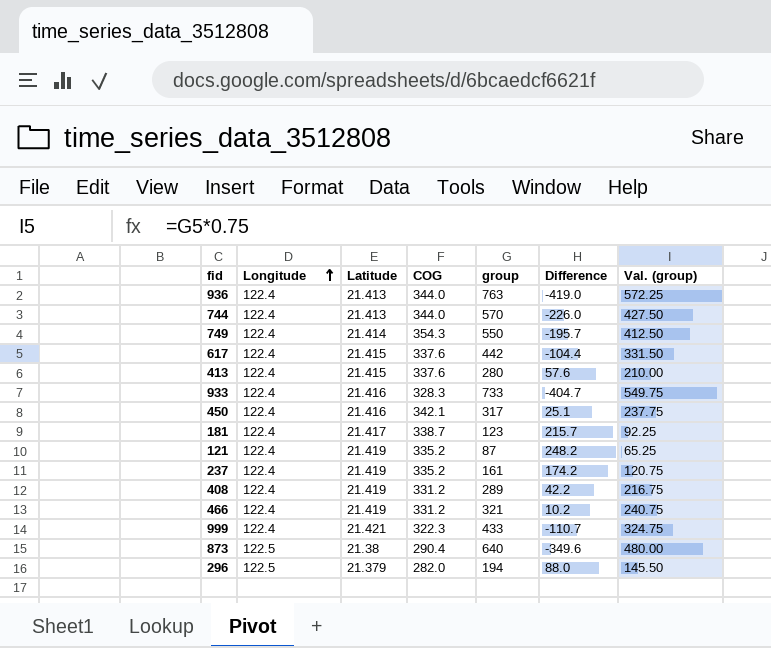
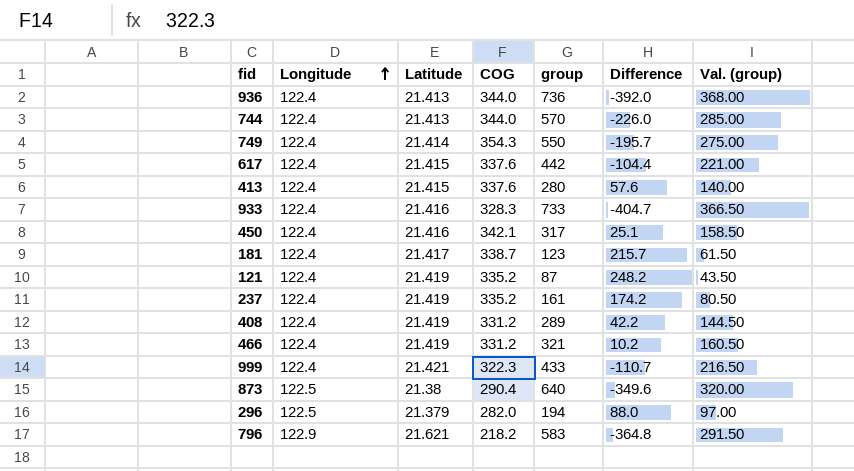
column Val. (group) | formula: [group] * 0.75 -> [group] * 0.5
936 | group: 763 -> 736
936 | Difference: -419.0 -> -392.0
row 796: none -> 122.9 | 21.621 | 218.2 | 583 | -364.8 | 291.50

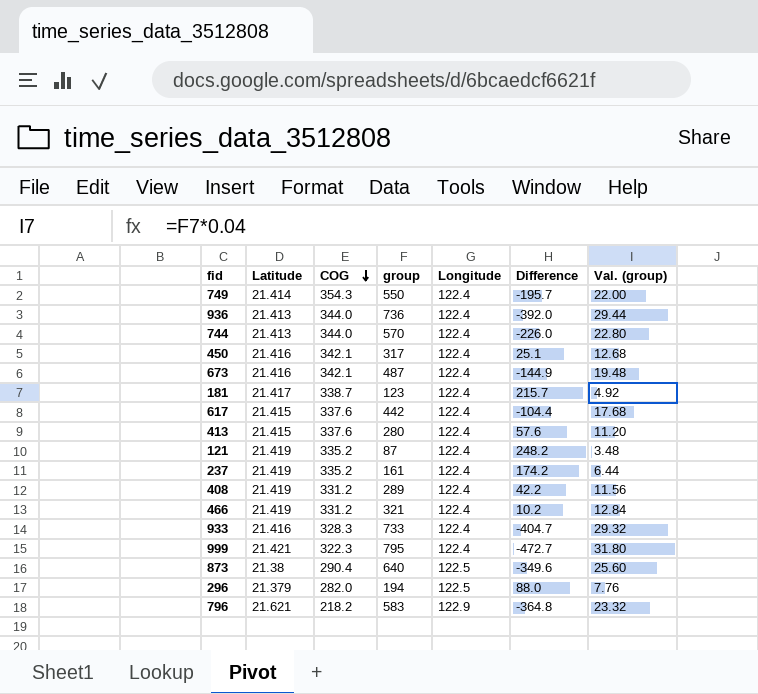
row order: Longitude ascending -> COG descending
column Longitude | position: 2 -> 5
column Val. (group) | formula: [group] * 0.5 -> [group] * 0.04
row 673: none -> 21.416 | 342.1 | 487 | 122.4 | -144.9 | 19.48
999 | group: 433 -> 795
999 | Difference: -110.7 -> -472.7

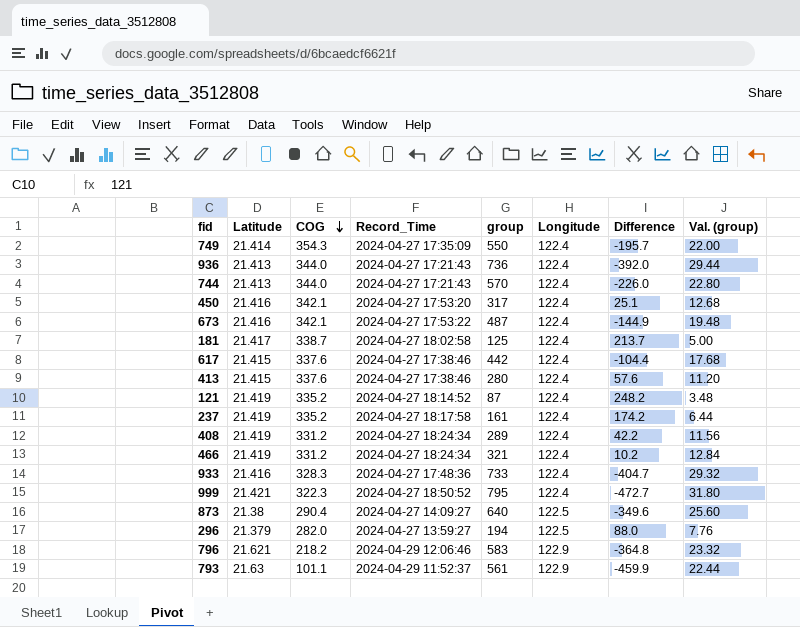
column Record_Time | position: none -> 4
181 | group: 123 -> 125
181 | Difference: 215.7 -> 213.7
181 | Val. (group): 4.92 -> 5.00
row 793: none -> 21.63 | 101.1 | 2024-04-29 11:52:37 | 561 | 122.9 | -459.9 | 22.44

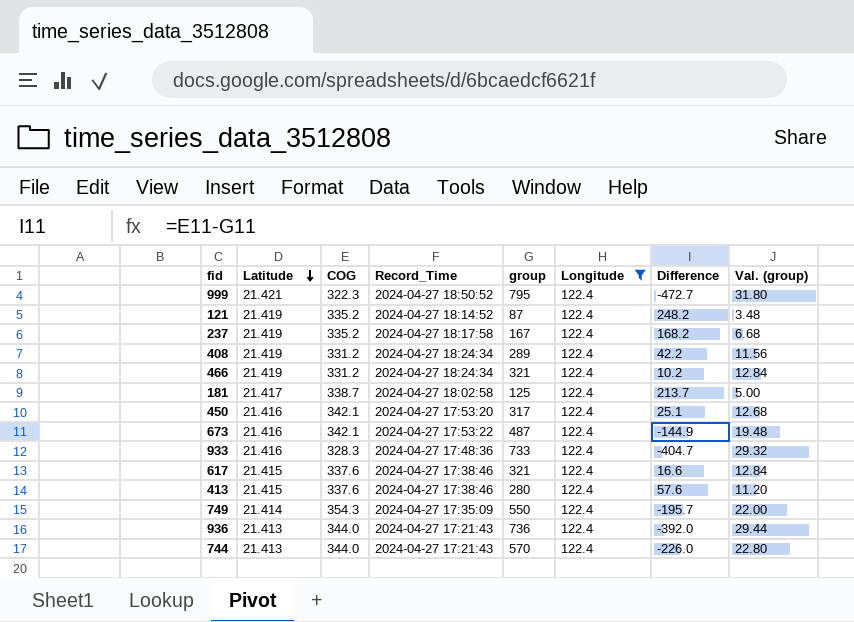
filter: none -> Longitude = 122.4
row order: COG descending -> Latitude descending
237 | group: 161 -> 167
237 | Difference: 174.2 -> 168.2
237 | Val. (group): 6.44 -> 6.68
617 | group: 442 -> 321
617 | Difference: -104.4 -> 16.6
617 | Val. (group): 17.68 -> 12.84

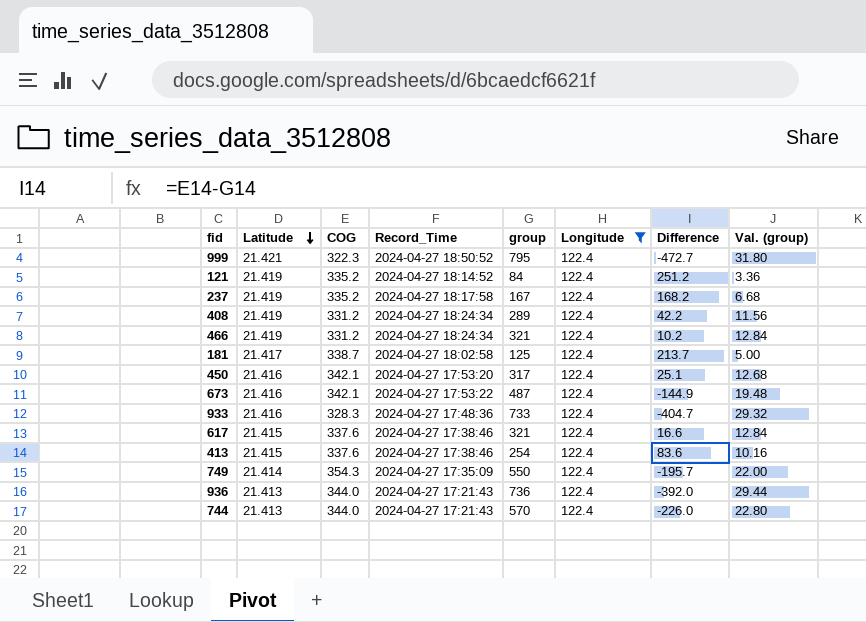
121 | group: 87 -> 84
121 | Difference: 248.2 -> 251.2
121 | Val. (group): 3.48 -> 3.36
413 | group: 280 -> 254
413 | Difference: 57.6 -> 83.6
413 | Val. (group): 11.20 -> 10.16

